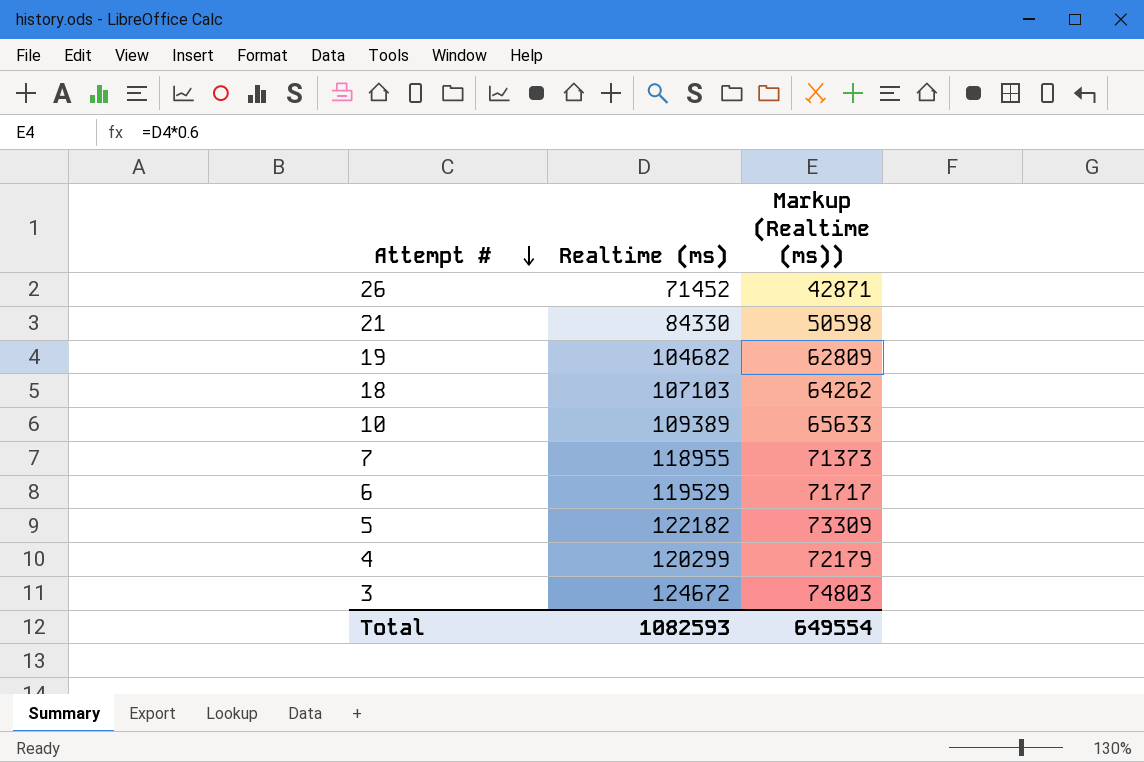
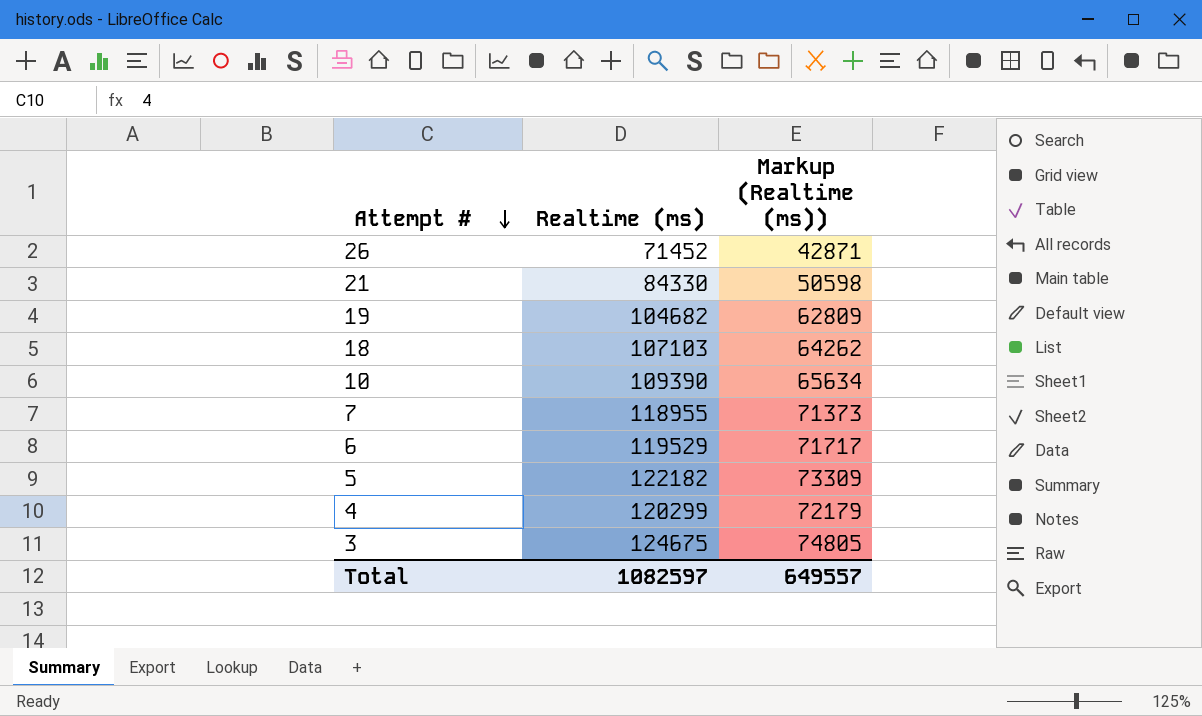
10 | Realtime (ms): 109389 -> 109390
10 | Markup (Realtime (ms)): 65633 -> 65634
3 | Realtime (ms): 124672 -> 124675
3 | Markup (Realtime (ms)): 74803 -> 74805
Total | Realtime (ms): 1082593 -> 1082597
Total | Markup (Realtime (ms)): 649554 -> 649557

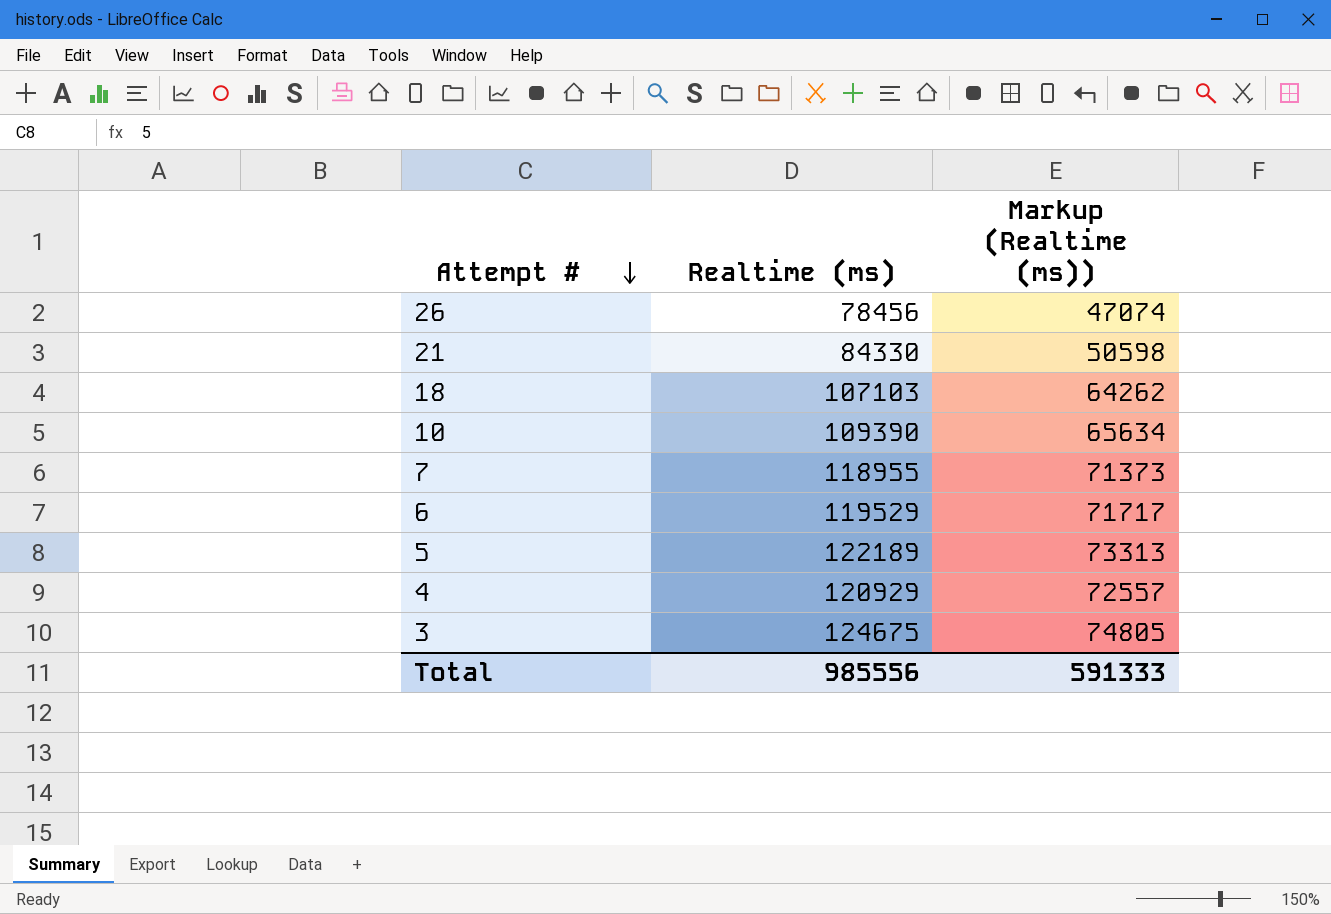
row 19: 104682 | 62809 -> none
26 | Realtime (ms): 71452 -> 78456
26 | Markup (Realtime (ms)): 42871 -> 47074
5 | Realtime (ms): 122182 -> 122189
5 | Markup (Realtime (ms)): 73309 -> 73313
4 | Realtime (ms): 120299 -> 120929
4 | Markup (Realtime (ms)): 72179 -> 72557
Total | Realtime (ms): 1082597 -> 985556
Total | Markup (Realtime (ms)): 649557 -> 591333

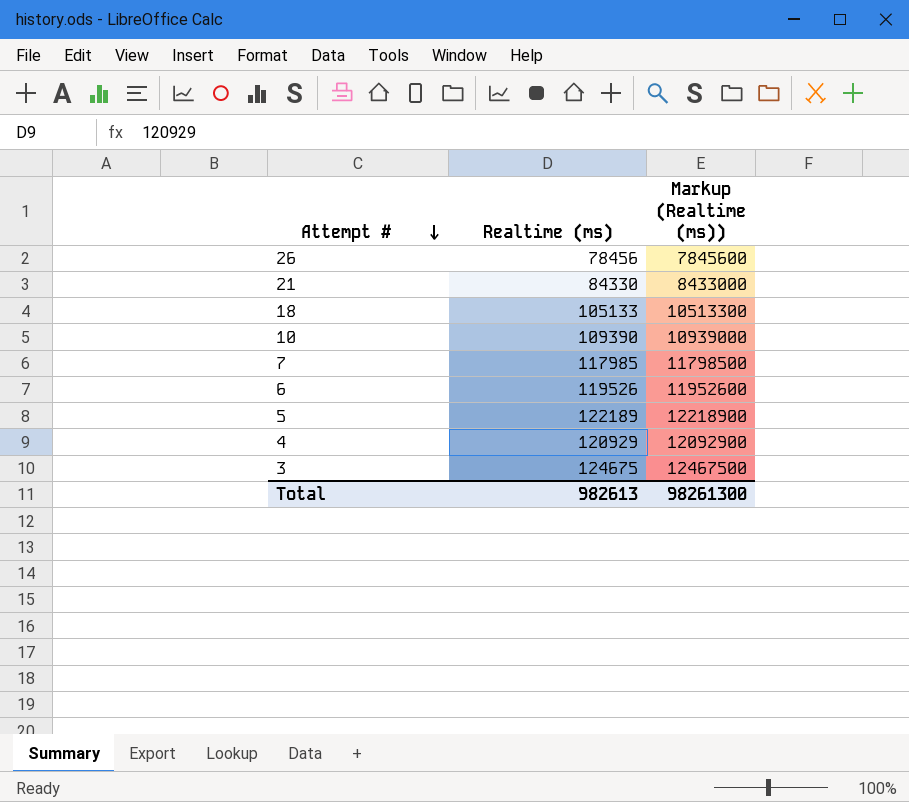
column Markup (Realtime (ms)) | formula: [Realtime (ms)] * 0.6 -> [Realtime (ms)] * 100
18 | Realtime (ms): 107103 -> 105133
7 | Realtime (ms): 118955 -> 117985
6 | Realtime (ms): 119529 -> 119526
Total | Realtime (ms): 985556 -> 982613
Total | Markup (Realtime (ms)): 591333 -> 98261300

